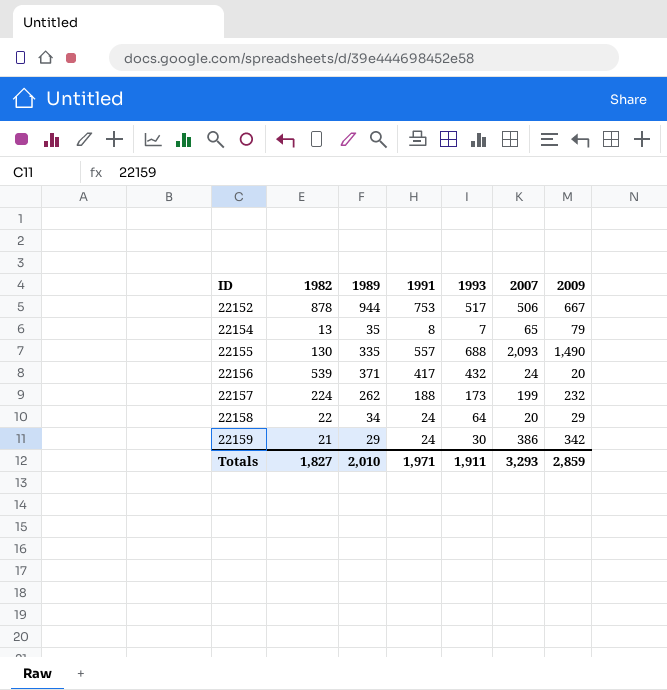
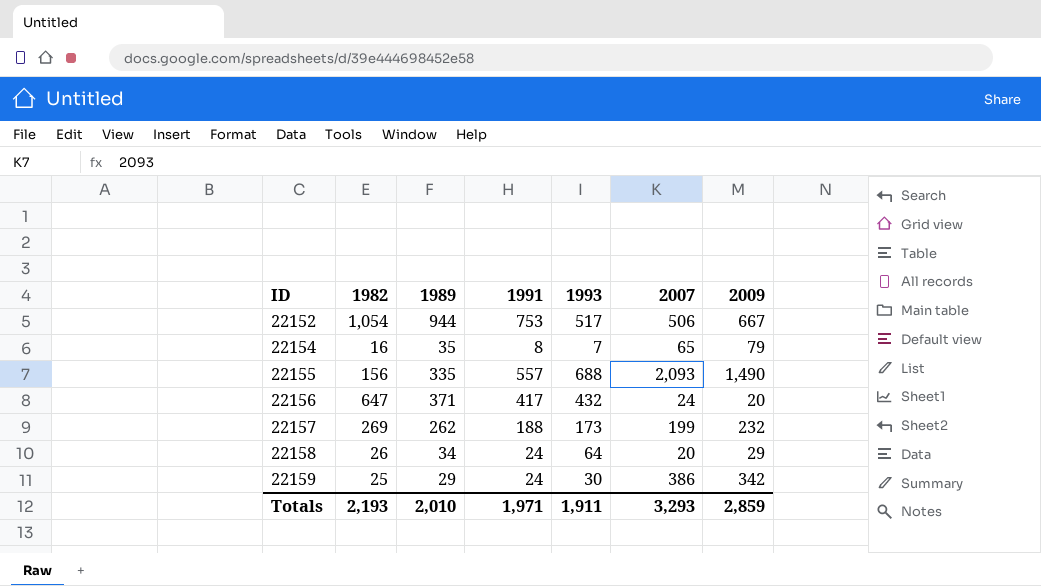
22152 | 1982: 878 -> 1,054
22154 | 1982: 13 -> 16
22155 | 1982: 130 -> 156
22156 | 1982: 539 -> 647
22157 | 1982: 224 -> 269
22158 | 1982: 22 -> 26
22159 | 1982: 21 -> 25
Totals | 1982: 1,827 -> 2,193

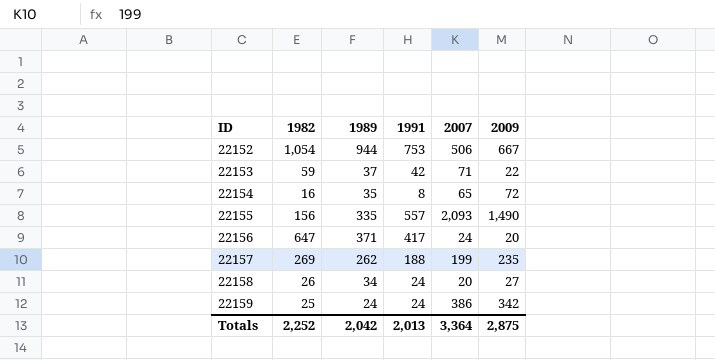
column 1993 | position: 5 -> none
row 22153: none -> 59 | 37 | 42 | 71 | 22
22154 | 2009: 79 -> 72
22157 | 2009: 232 -> 235
22158 | 2009: 29 -> 27
22159 | 1989: 29 -> 24
Totals | 1982: 2,193 -> 2,252
Totals | 1989: 2,010 -> 2,042
Totals | 1991: 1,971 -> 2,013
Totals | 2007: 3,293 -> 3,364
Totals | 2009: 2,859 -> 2,875

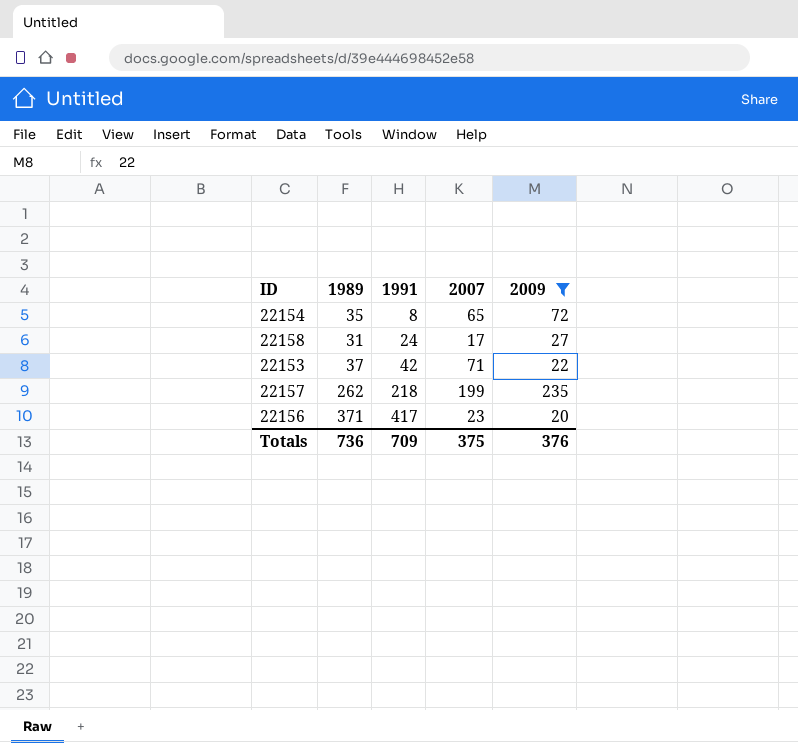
filter: none -> 2009 <= 235
row order: ID ascending -> 1991 ascending
column 1982 | position: 2 -> none
22158 | 1989: 34 -> 31
22158 | 2007: 20 -> 17
22157 | 1991: 188 -> 218
22156 | 2007: 24 -> 23
Totals | 1989: 2,042 -> 736
Totals | 1991: 2,013 -> 709
Totals | 2007: 3,364 -> 375
Totals | 2009: 2,875 -> 376

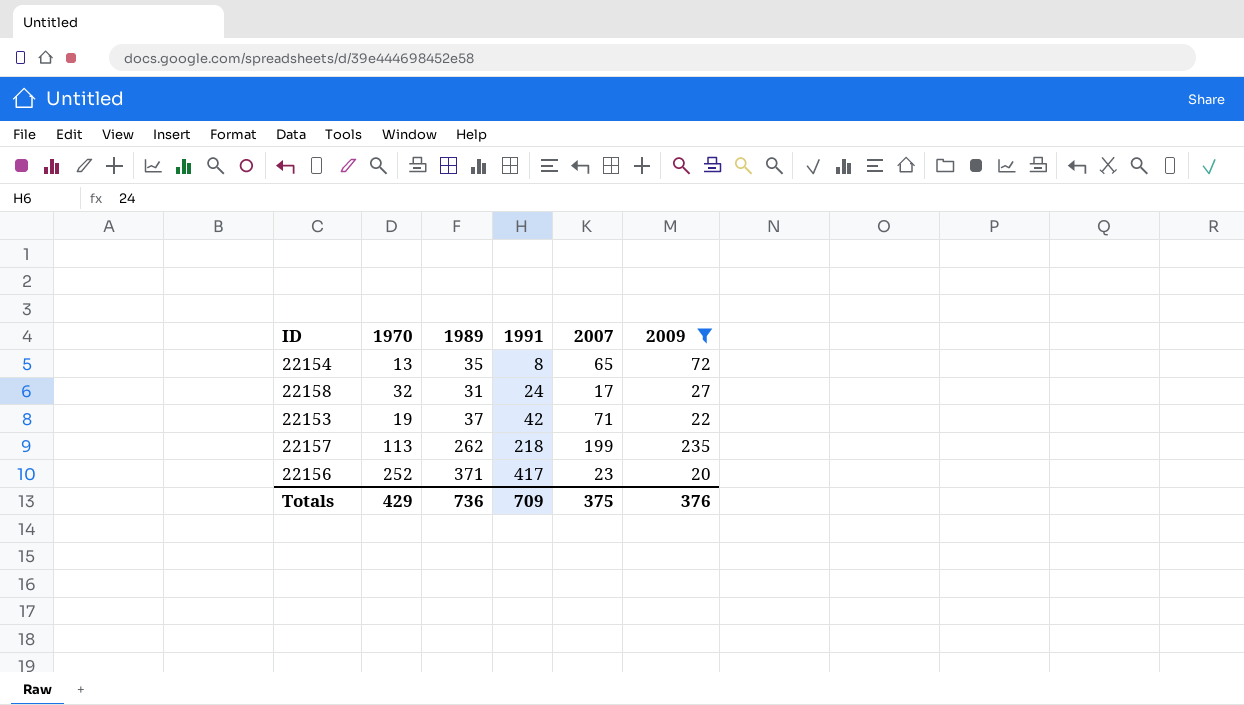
column 1970 | position: none -> 2

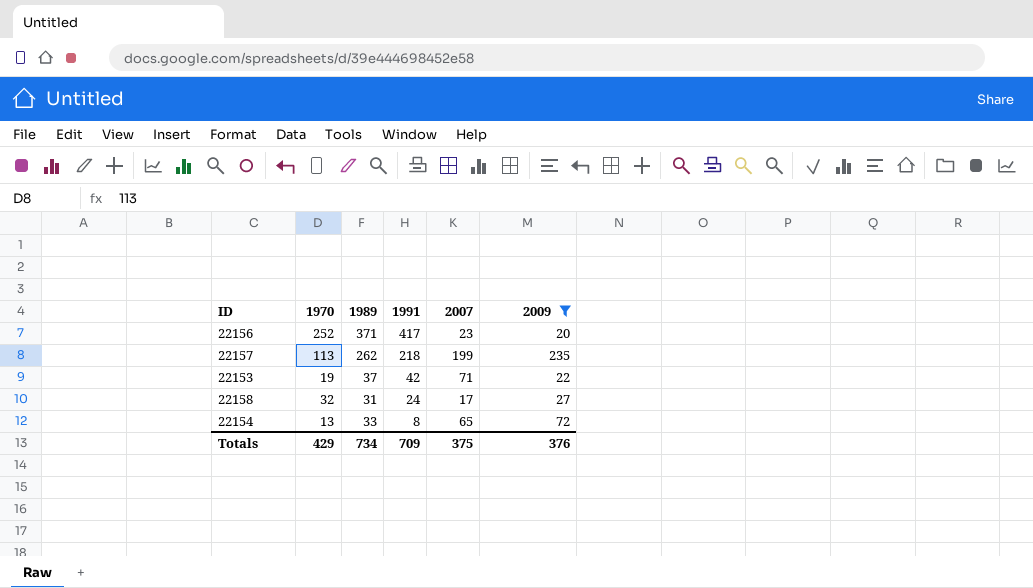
row order: 1991 ascending -> 1991 descending
22154 | 1989: 35 -> 33
Totals | 1989: 736 -> 734

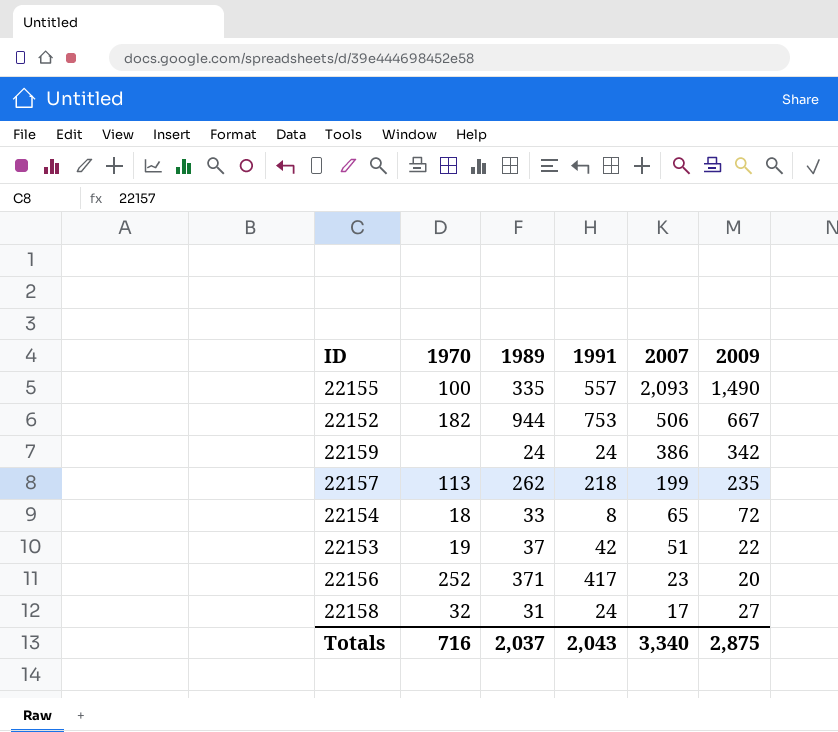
filter: 2009 <= 235 -> none
row order: 1991 descending -> 2007 descending
22154 | 1970: 13 -> 18
22153 | 2007: 71 -> 51
Totals | 1970: 429 -> 716
Totals | 1989: 734 -> 2,037
Totals | 1991: 709 -> 2,043
Totals | 2007: 375 -> 3,340
Totals | 2009: 376 -> 2,875

